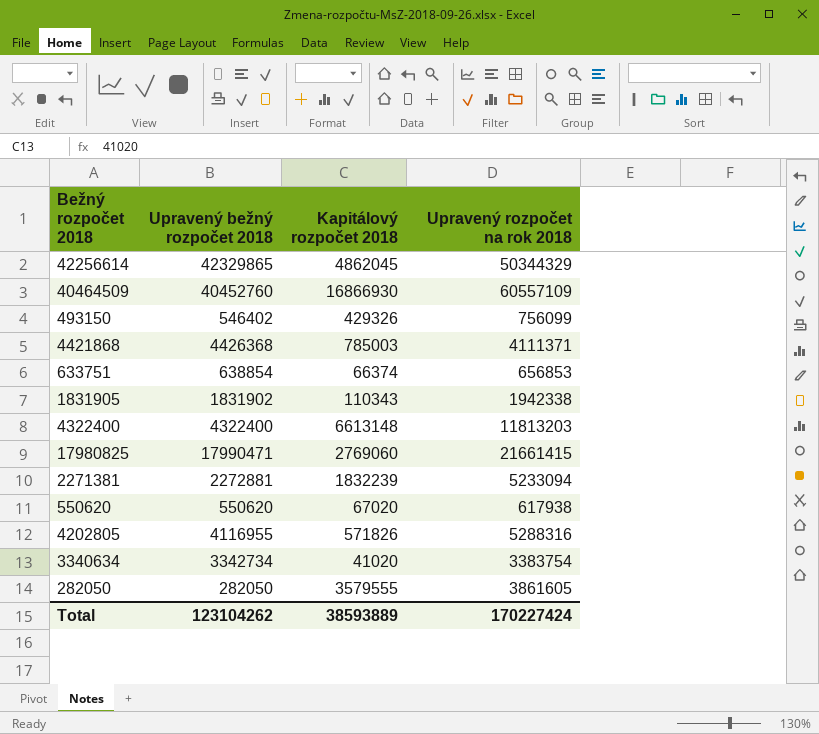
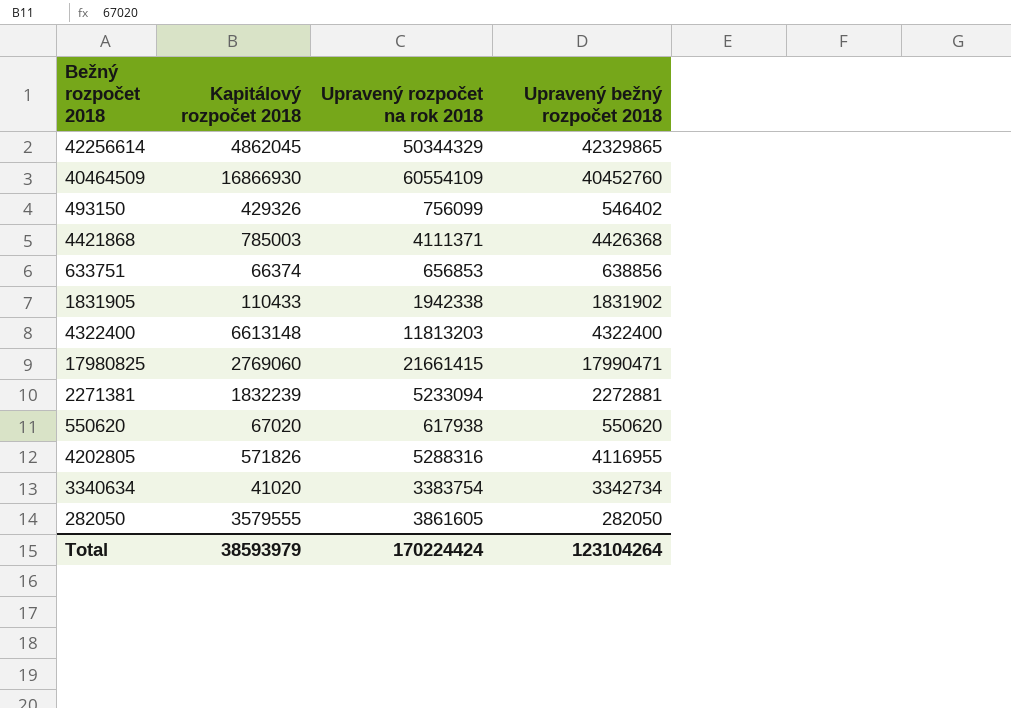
column Upravený bežný rozpočet 2018 | position: 2 -> 4
40464509 | Upravený rozpočet na rok 2018: 60557109 -> 60554109
633751 | Upravený bežný rozpočet 2018: 638854 -> 638856
1831905 | Kapitálový rozpočet 2018: 110343 -> 110433
Total | Kapitálový rozpočet 2018: 38593889 -> 38593979
Total | Upravený rozpočet na rok 2018: 170227424 -> 170224424
Total | Upravený bežný rozpočet 2018: 123104262 -> 123104264

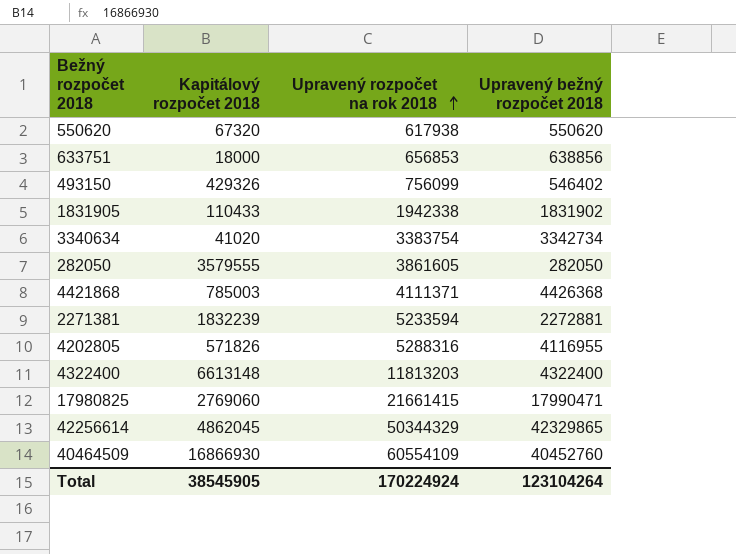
row order: none -> Upravený rozpočet na rok 2018 ascending
550620 | Kapitálový rozpočet 2018: 67020 -> 67320
633751 | Kapitálový rozpočet 2018: 66374 -> 18000
2271381 | Upravený rozpočet na rok 2018: 5233094 -> 5233594
Total | Kapitálový rozpočet 2018: 38593979 -> 38545905
Total | Upravený rozpočet na rok 2018: 170224424 -> 170224924

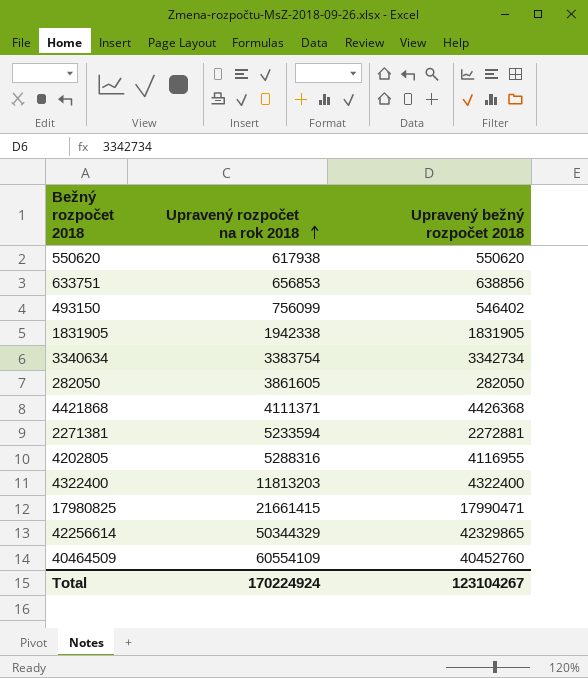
column Kapitálový rozpočet 2018 | position: 2 -> none
1831905 | Upravený bežný rozpočet 2018: 1831902 -> 1831905
Total | Upravený bežný rozpočet 2018: 123104264 -> 123104267

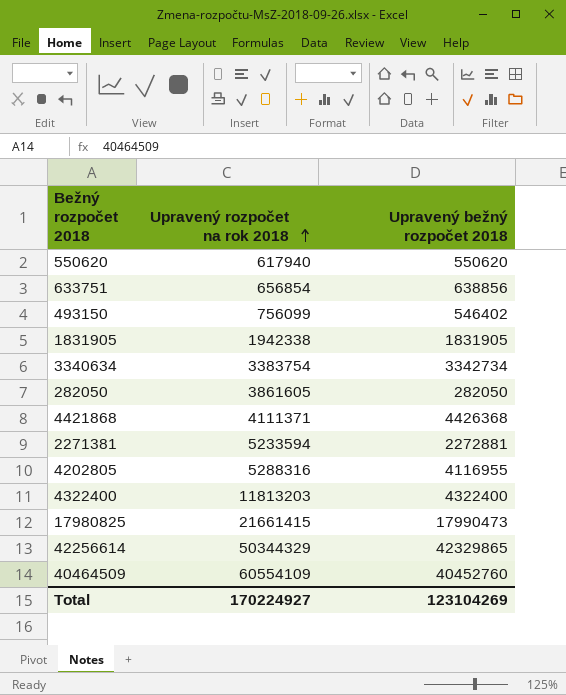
550620 | Upravený rozpočet na rok 2018: 617938 -> 617940
633751 | Upravený rozpočet na rok 2018: 656853 -> 656854
17980825 | Upravený bežný rozpočet 2018: 17990471 -> 17990473
Total | Upravený rozpočet na rok 2018: 170224924 -> 170224927
Total | Upravený bežný rozpočet 2018: 123104267 -> 123104269

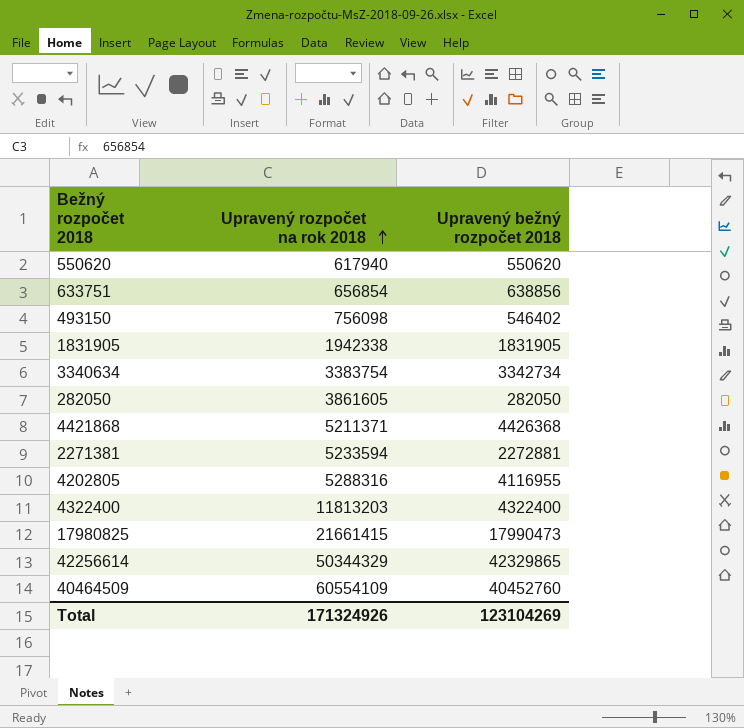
493150 | Upravený rozpočet na rok 2018: 756099 -> 756098
4421868 | Upravený rozpočet na rok 2018: 4111371 -> 5211371
Total | Upravený rozpočet na rok 2018: 170224927 -> 171324926

